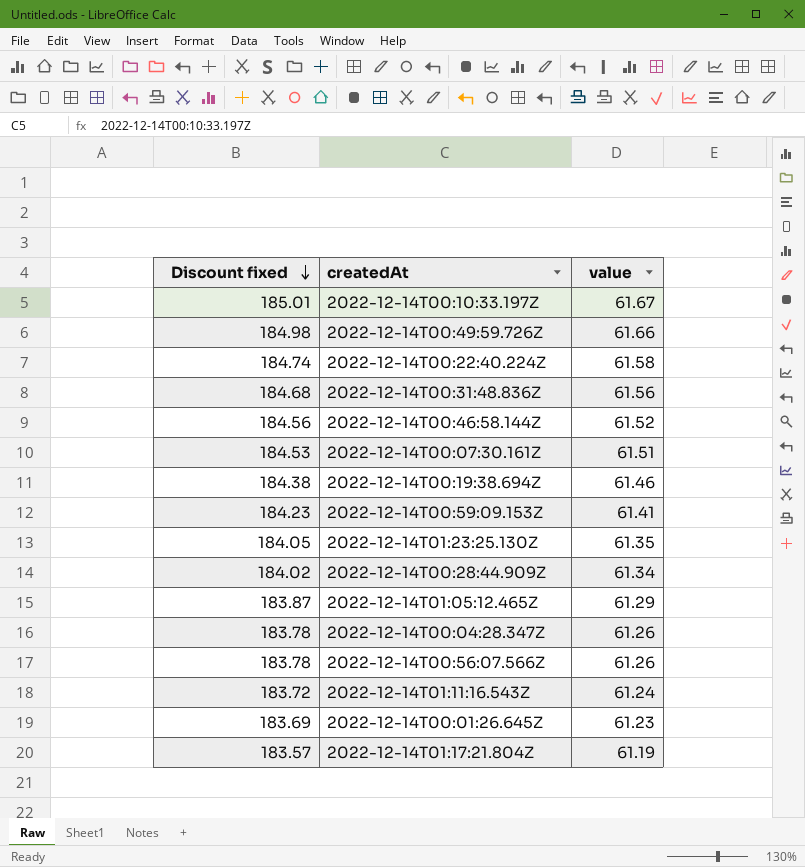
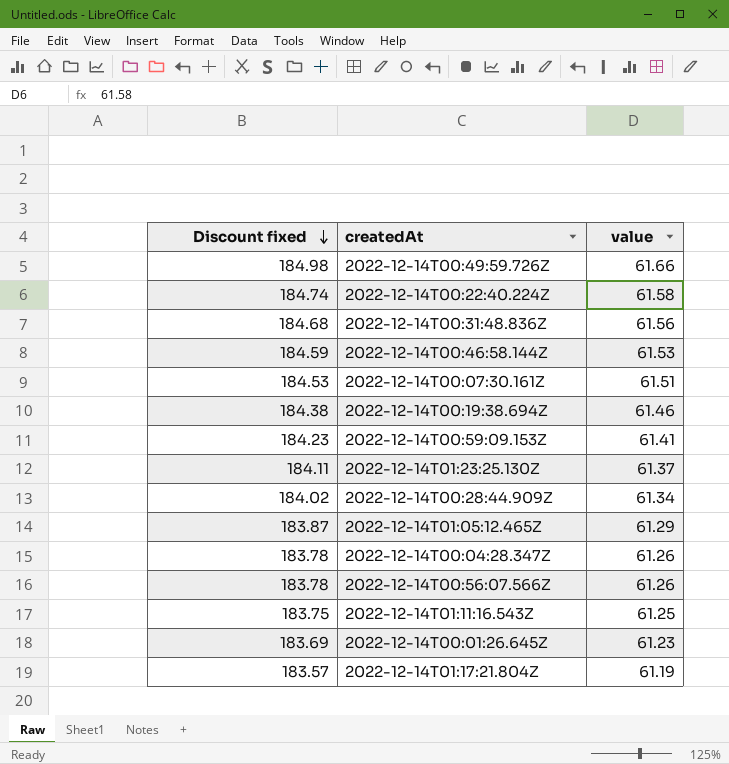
row 2022-12-14T00:10:33.197Z: 185.01 | 61.67 -> none
2022-12-14T00:46:58.144Z | Discount fixed: 184.56 -> 184.59
2022-12-14T00:46:58.144Z | value: 61.52 -> 61.53
2022-12-14T01:23:25.130Z | Discount fixed: 184.05 -> 184.11
2022-12-14T01:23:25.130Z | value: 61.35 -> 61.37
2022-12-14T01:11:16.543Z | Discount fixed: 183.72 -> 183.75
2022-12-14T01:11:16.543Z | value: 61.24 -> 61.25

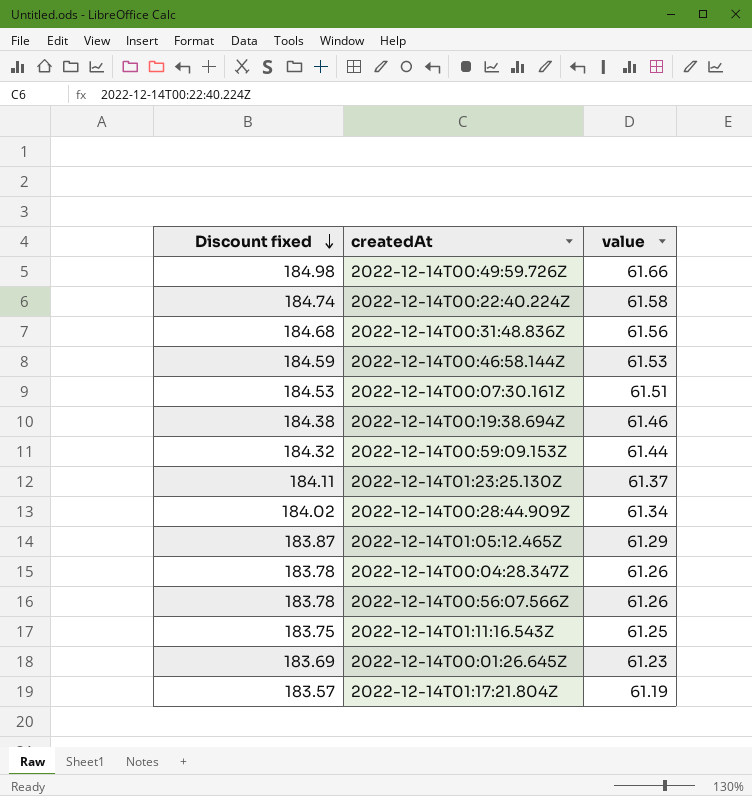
2022-12-14T00:59:09.153Z | Discount fixed: 184.23 -> 184.32
2022-12-14T00:59:09.153Z | value: 61.41 -> 61.44

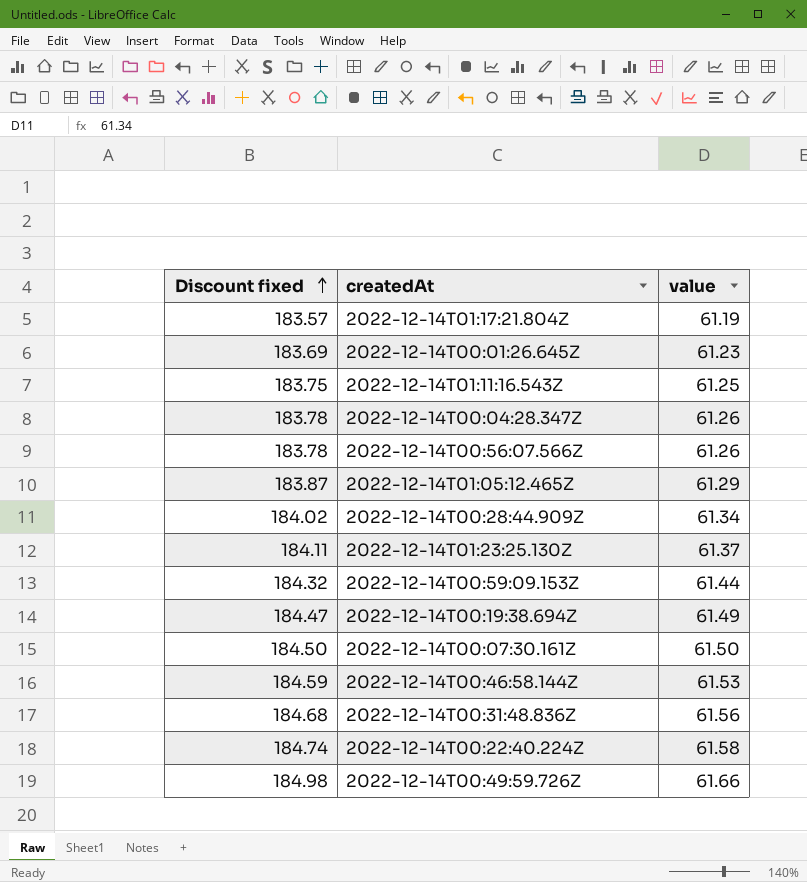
row order: Discount fixed descending -> Discount fixed ascending
2022-12-14T00:19:38.694Z | Discount fixed: 184.38 -> 184.47
2022-12-14T00:19:38.694Z | value: 61.46 -> 61.49
2022-12-14T00:07:30.161Z | Discount fixed: 184.53 -> 184.50
2022-12-14T00:07:30.161Z | value: 61.51 -> 61.50

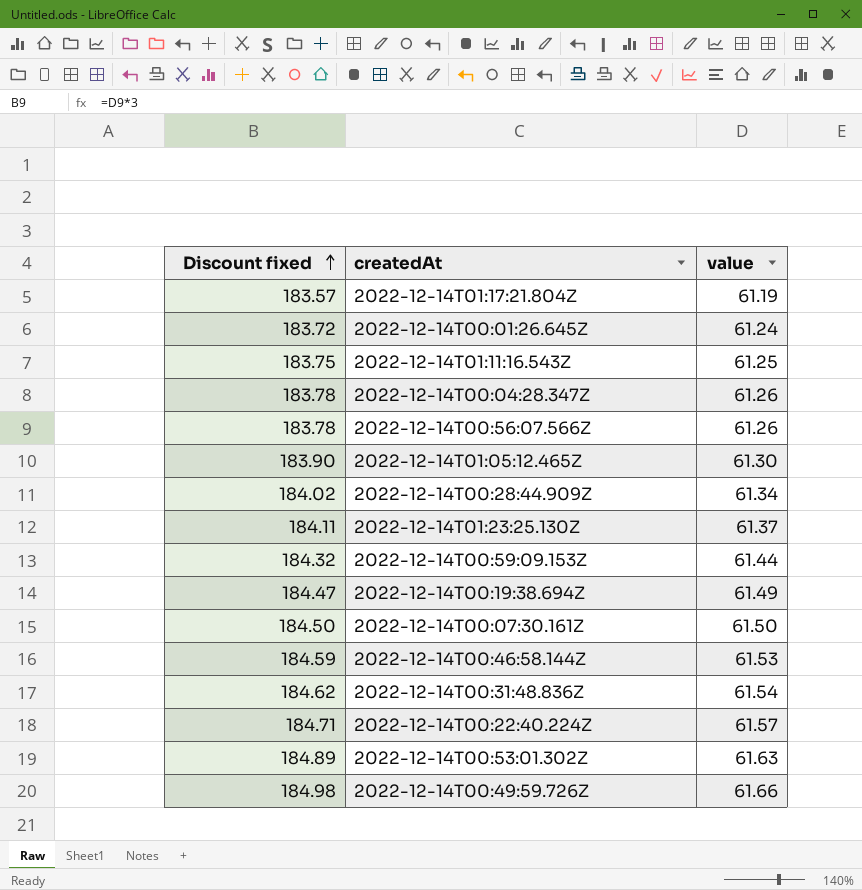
2022-12-14T00:01:26.645Z | Discount fixed: 183.69 -> 183.72
2022-12-14T00:01:26.645Z | value: 61.23 -> 61.24
2022-12-14T01:05:12.465Z | Discount fixed: 183.87 -> 183.90
2022-12-14T01:05:12.465Z | value: 61.29 -> 61.30
2022-12-14T00:31:48.836Z | Discount fixed: 184.68 -> 184.62
2022-12-14T00:31:48.836Z | value: 61.56 -> 61.54
2022-12-14T00:22:40.224Z | Discount fixed: 184.74 -> 184.71
2022-12-14T00:22:40.224Z | value: 61.58 -> 61.57
row 2022-12-14T00:53:01.302Z: none -> 184.89 | 61.63

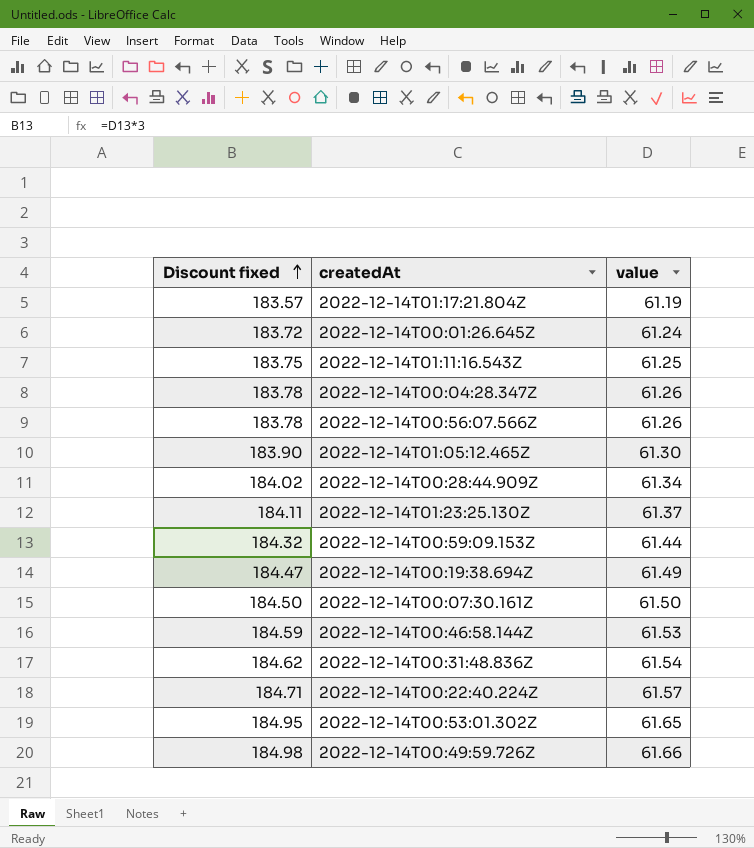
2022-12-14T00:53:01.302Z | Discount fixed: 184.89 -> 184.95
2022-12-14T00:53:01.302Z | value: 61.63 -> 61.65

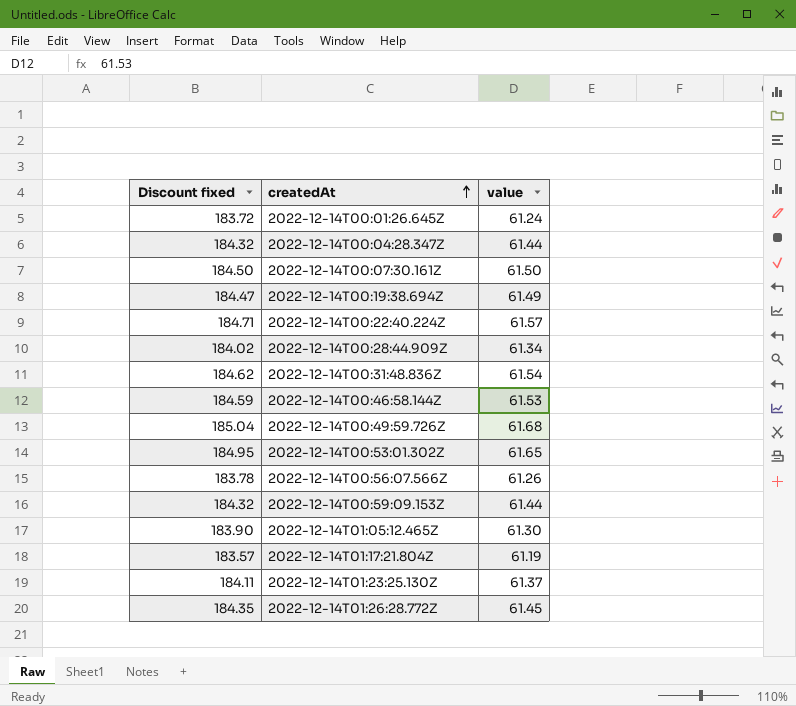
row order: Discount fixed ascending -> createdAt ascending
row 2022-12-14T01:11:16.543Z: 183.75 | 61.25 -> none
2022-12-14T00:04:28.347Z | Discount fixed: 183.78 -> 184.32
2022-12-14T00:04:28.347Z | value: 61.26 -> 61.44
2022-12-14T00:49:59.726Z | Discount fixed: 184.98 -> 185.04
2022-12-14T00:49:59.726Z | value: 61.66 -> 61.68
row 2022-12-14T01:26:28.772Z: none -> 184.35 | 61.45

